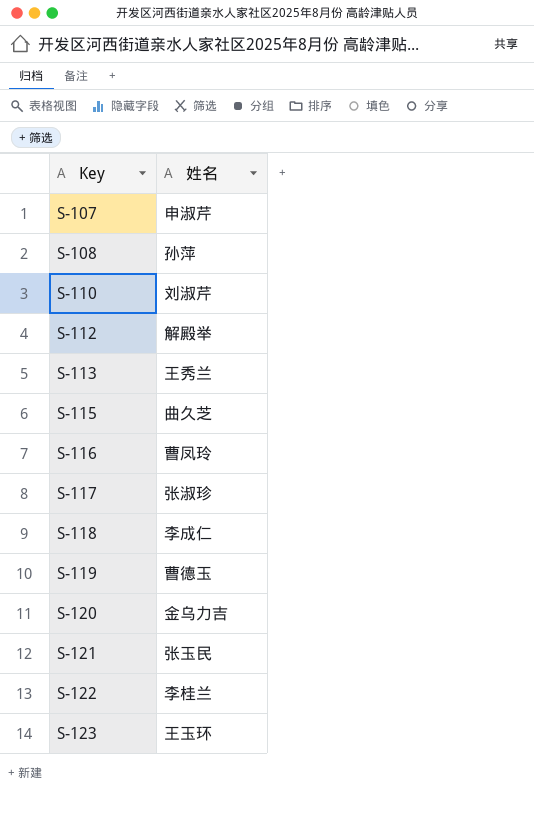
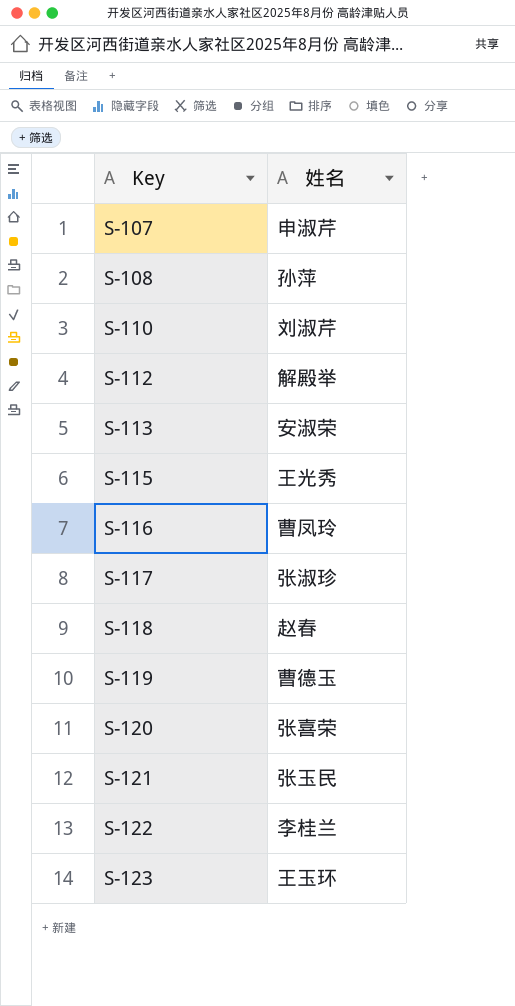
S-113 | 姓名: 王秀兰 -> 安淑荣
S-115 | 姓名: 曲久芝 -> 王光秀
S-118 | 姓名: 李成仁 -> 赵春
S-120 | 姓名: 金乌力吉 -> 张喜荣

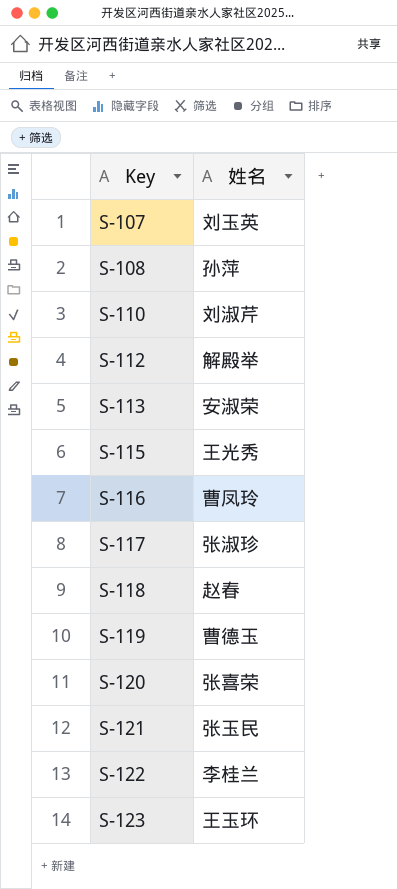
S-107 | 姓名: 申淑芹 -> 刘玉英

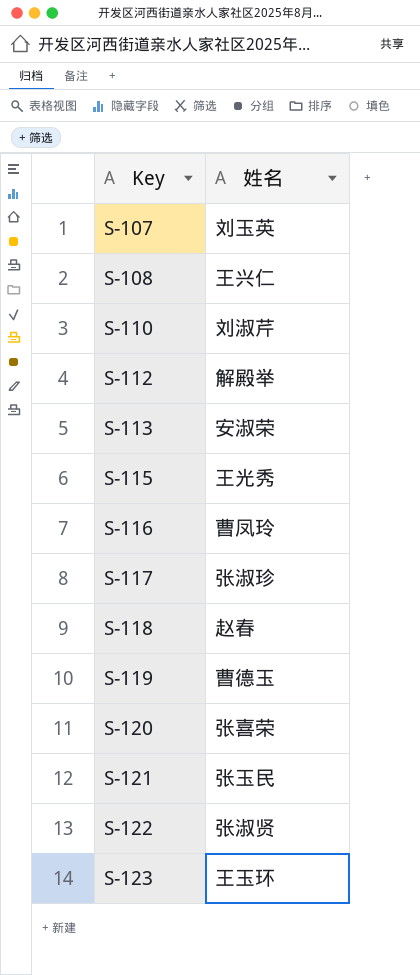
S-108 | 姓名: 孙萍 -> 王兴仁
S-122 | 姓名: 李桂兰 -> 张淑贤

